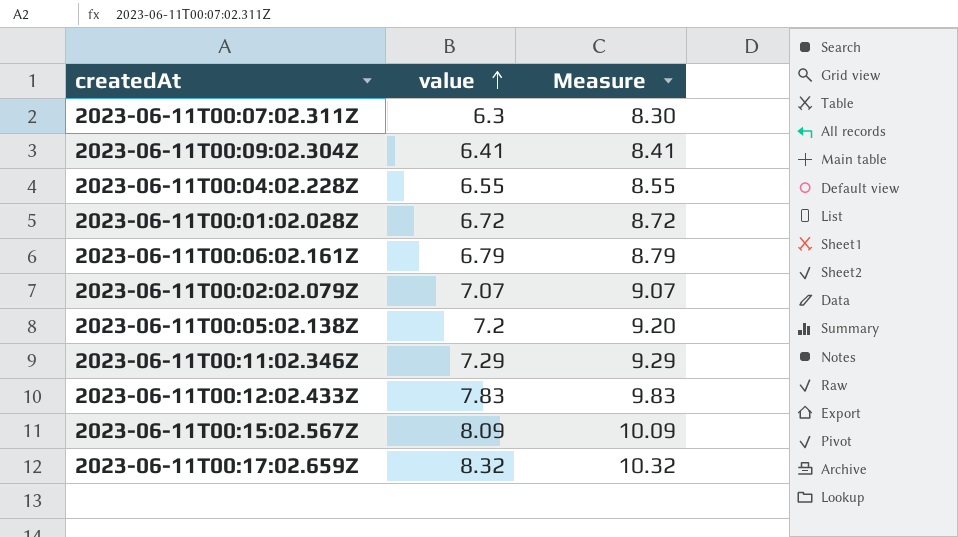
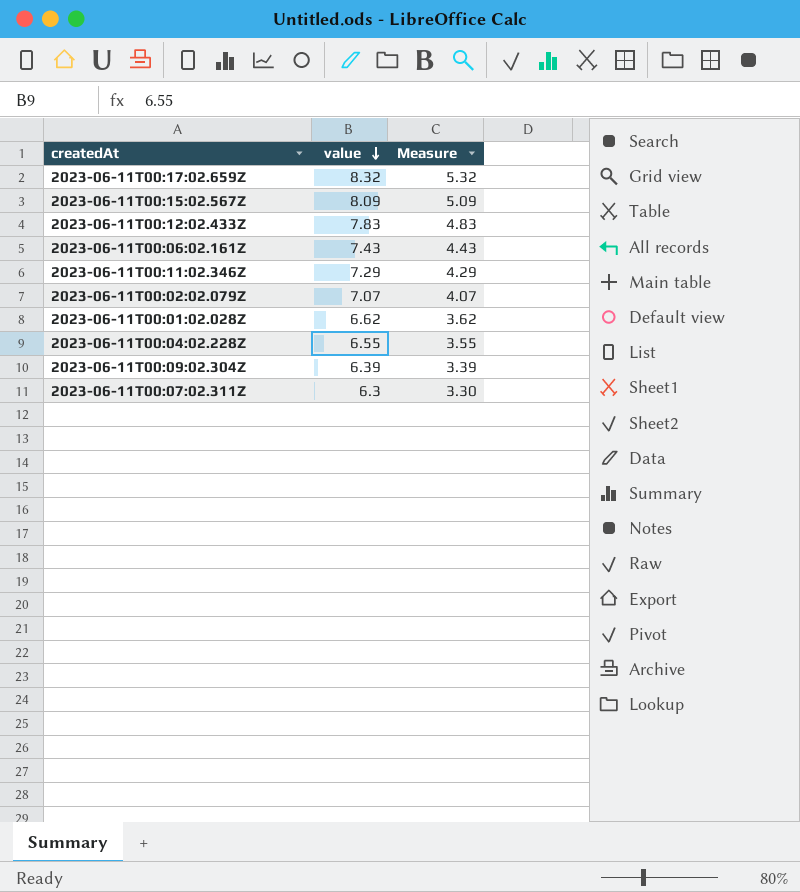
row order: value ascending -> value descending
column Measure | formula: [value] + 2 -> [value] - 3
row 2023-06-11T00:05:02.138Z: 7.2 | 9.20 -> none
2023-06-11T00:06:02.161Z | value: 6.79 -> 7.43
2023-06-11T00:01:02.028Z | value: 6.72 -> 6.62
2023-06-11T00:09:02.304Z | value: 6.41 -> 6.39

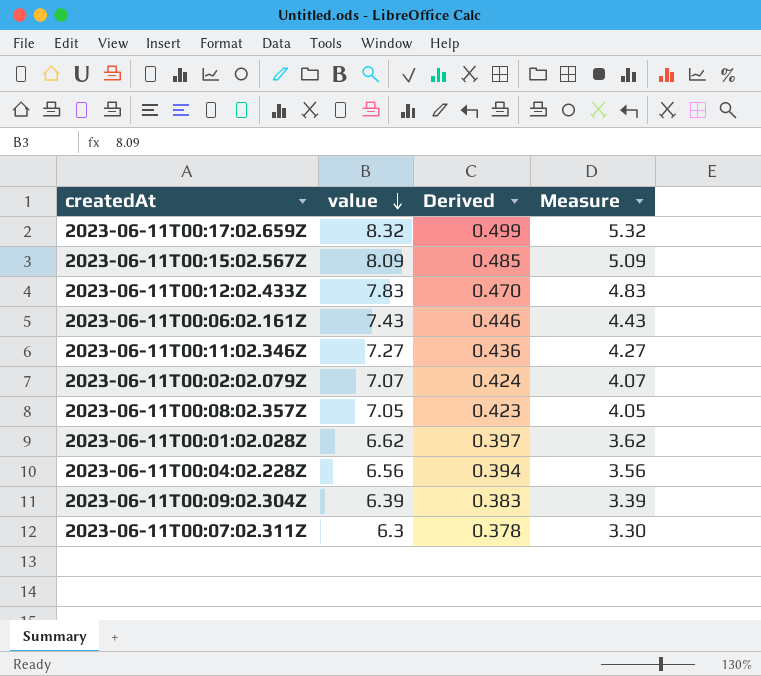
column Derived | formula: none -> [value] * 0.06
2023-06-11T00:11:02.346Z | value: 7.29 -> 7.27
2023-06-11T00:11:02.346Z | Measure: 4.29 -> 4.27
row 2023-06-11T00:08:02.357Z: none -> 7.05 | 0.423 | 4.05
2023-06-11T00:04:02.228Z | value: 6.55 -> 6.56
2023-06-11T00:04:02.228Z | Measure: 3.55 -> 3.56

